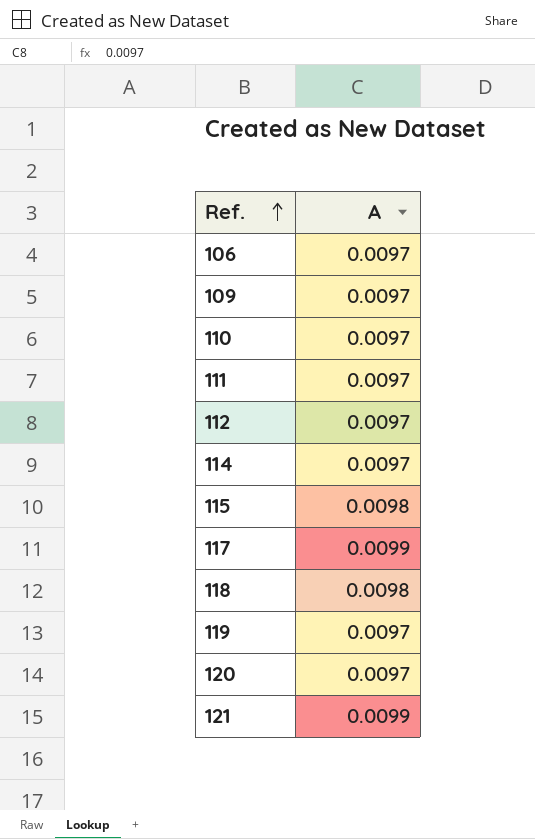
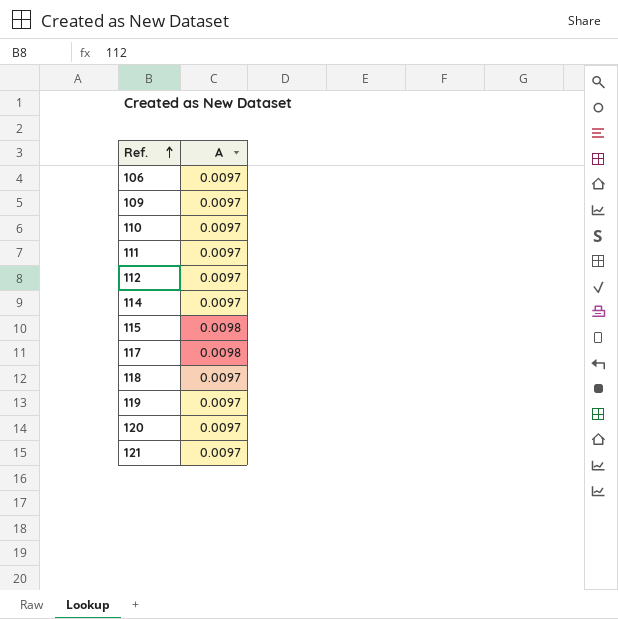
117 | A: 0.0099 -> 0.0098
118 | A: 0.0098 -> 0.0097
121 | A: 0.0099 -> 0.0097

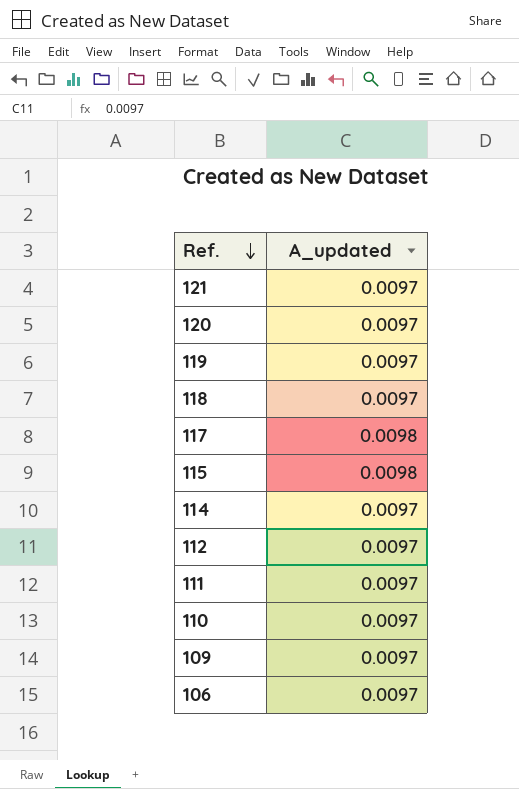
row order: Ref. ascending -> Ref. descending
column name: A -> A_updated

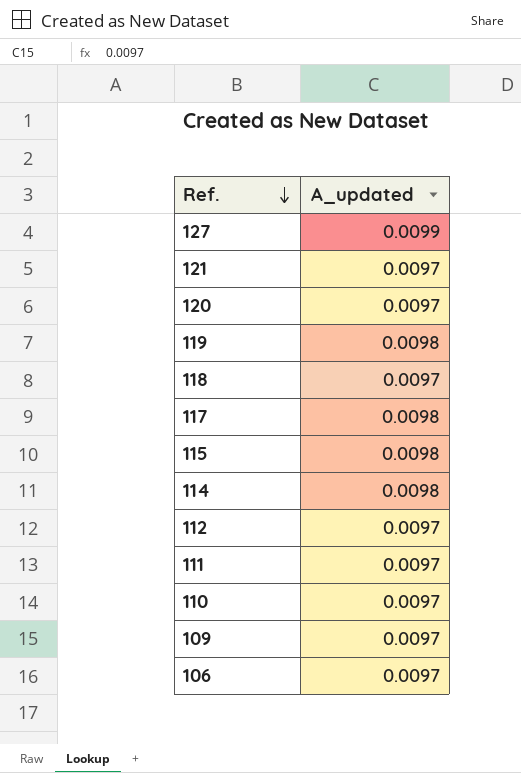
row 127: none -> 0.0099
119 | A_updated: 0.0097 -> 0.0098
114 | A_updated: 0.0097 -> 0.0098

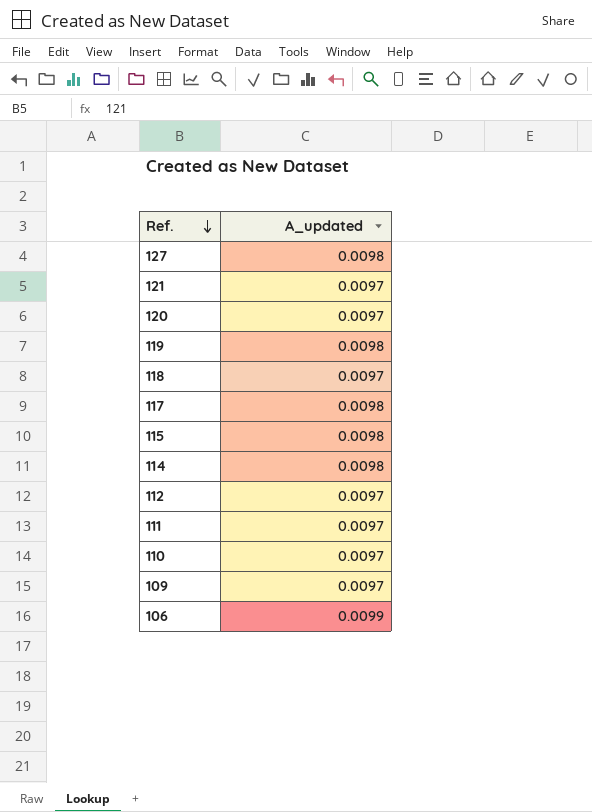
127 | A_updated: 0.0099 -> 0.0098
106 | A_updated: 0.0097 -> 0.0099

